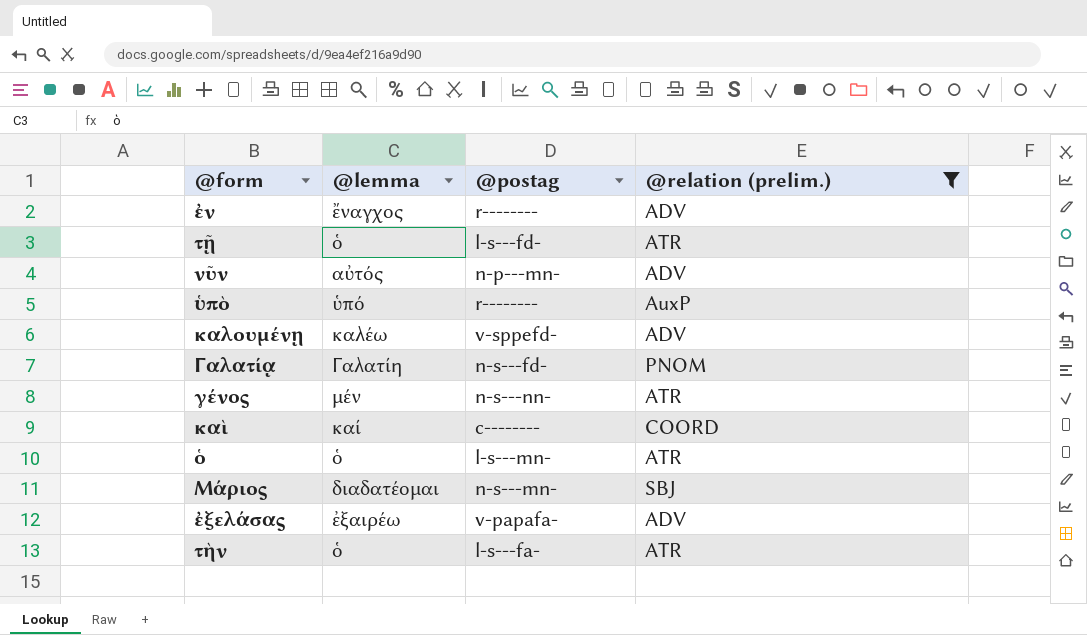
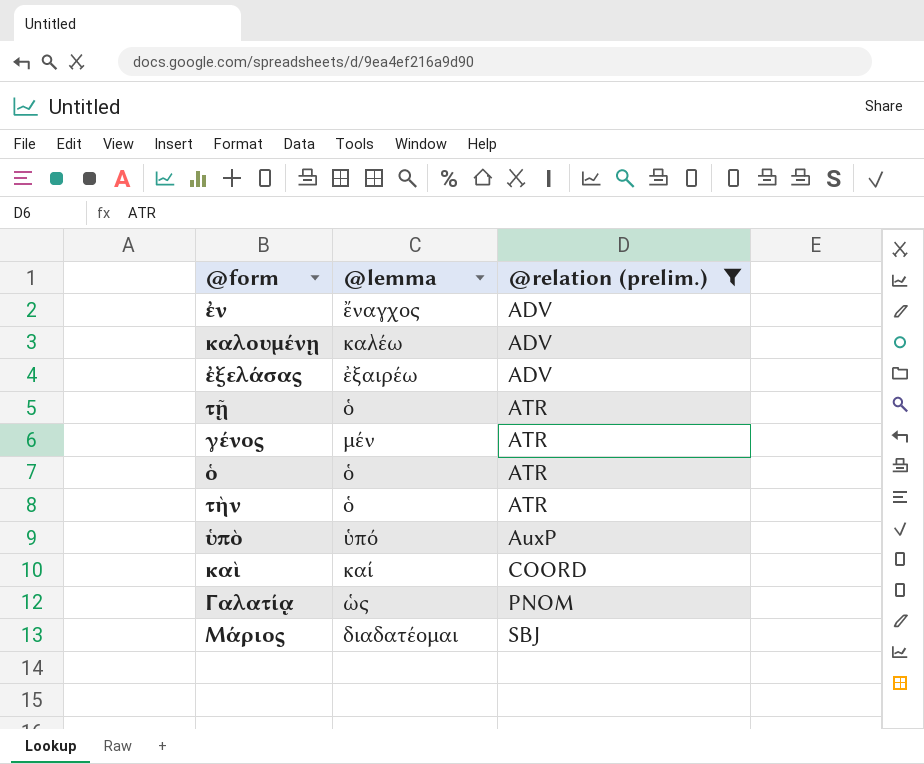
row order: none -> @relation (prelim.) ascending
column @postag | position: 3 -> none
row νῦν: αὐτός | n-p---mn- | ADV -> none
Γαλατίᾳ | @lemma: Γαλατίη -> ὡς

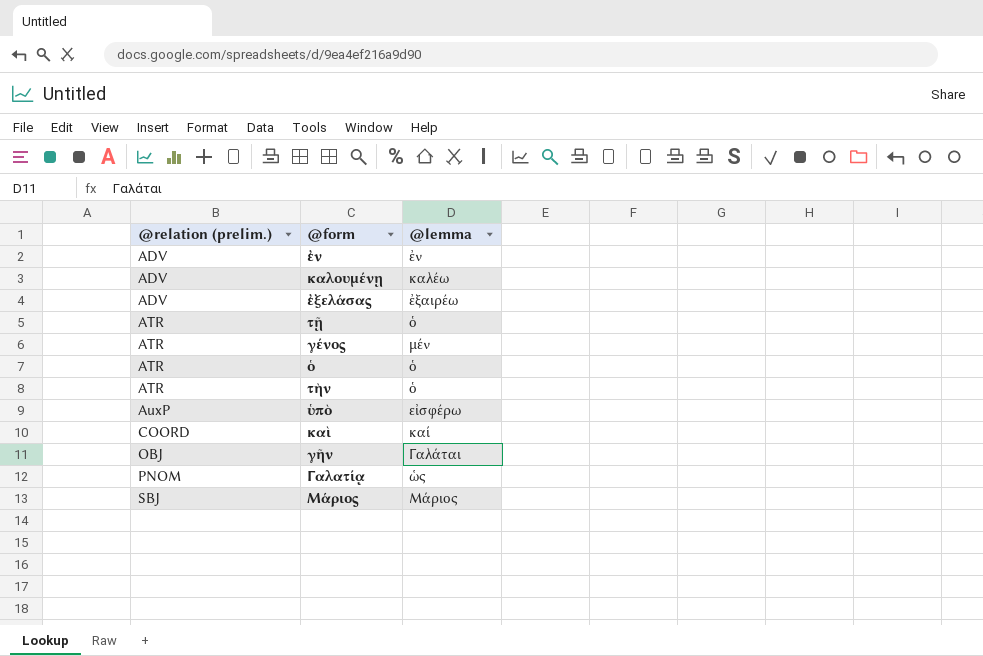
filter: @relation (prelim.) != OBJ -> none
column @relation (prelim.) | position: 3 -> 1
ἐν | @lemma: ἔναγχος -> ἐν
ὑπὸ | @lemma: ὑπό -> εἰσφέρω
Μάριος | @lemma: διαδατέομαι -> Μάριος

